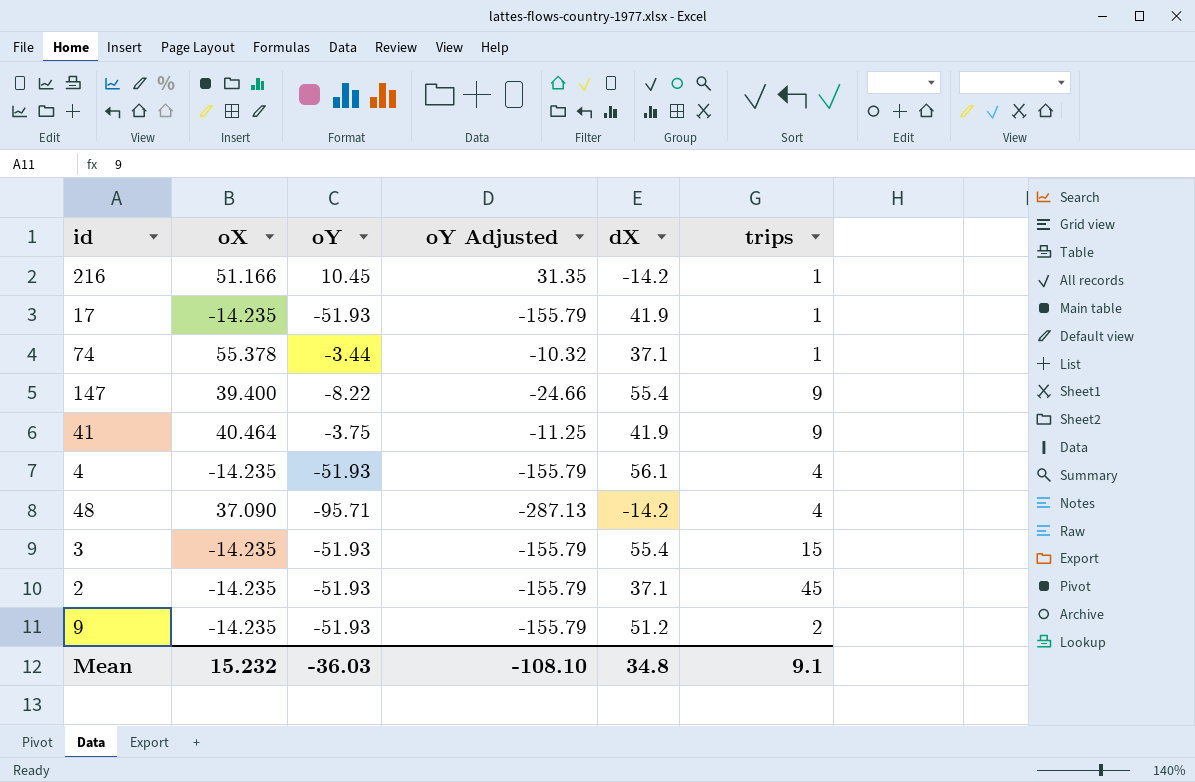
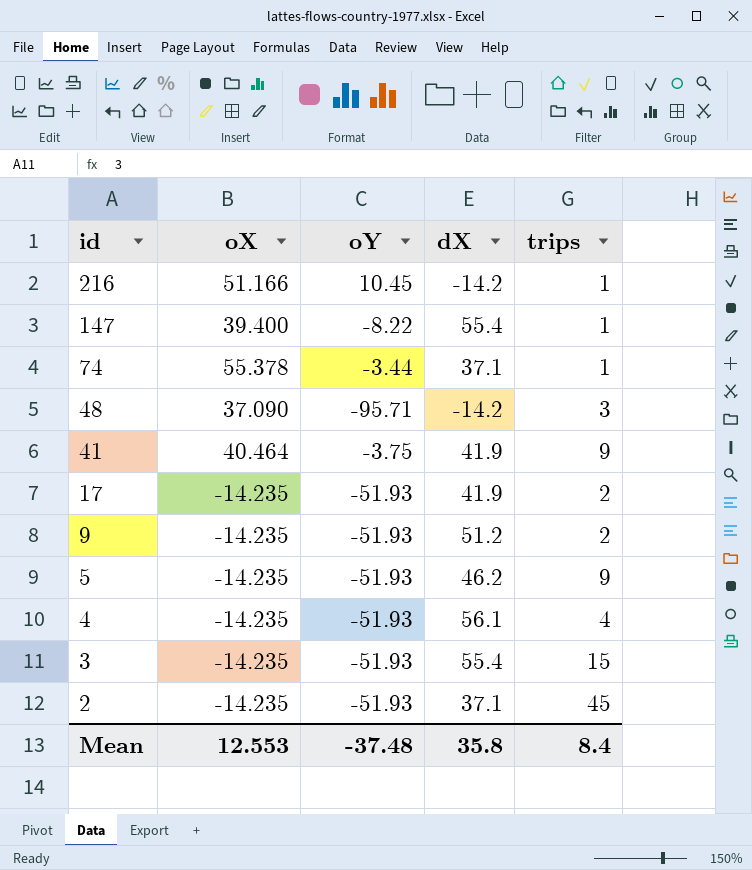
row order: none -> id descending
column oY Adjusted | formula: [oY] * 3 -> none
147 | trips: 9 -> 1
48 | trips: 4 -> 3
17 | trips: 1 -> 2
row 5: none -> -14.235 | -51.93 | 46.2 | 9
Mean | oX: 15.232 -> 12.553
Mean | oY: -36.03 -> -37.48
Mean | dX: 34.8 -> 35.8
Mean | trips: 9.1 -> 8.4

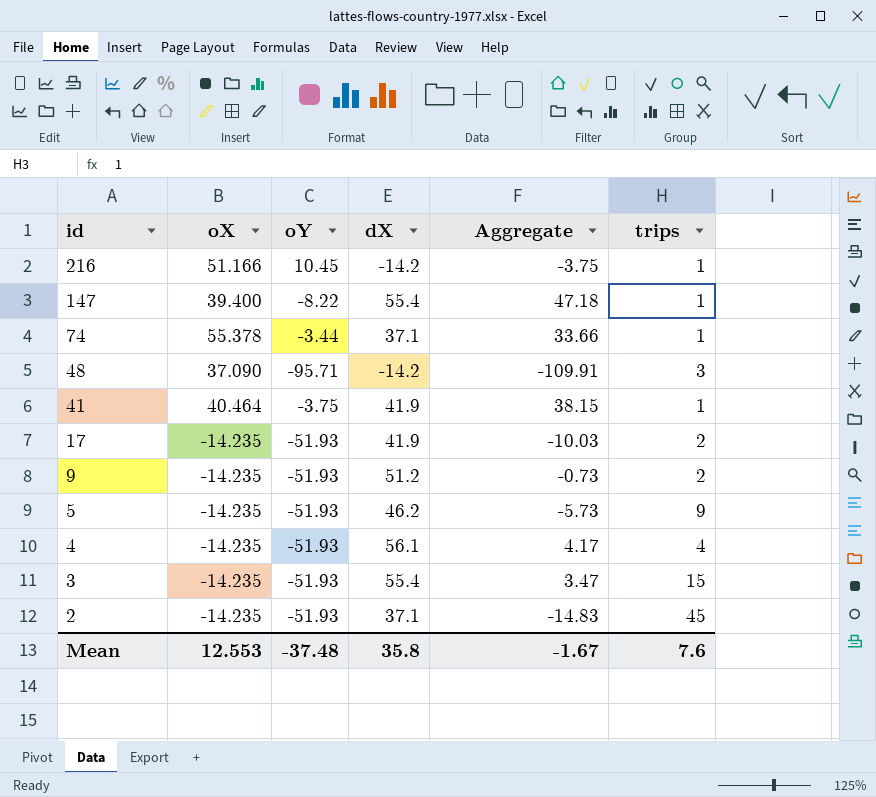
column Aggregate | formula: none -> [oY] + [dX]
41 | trips: 9 -> 1
Mean | trips: 8.4 -> 7.6

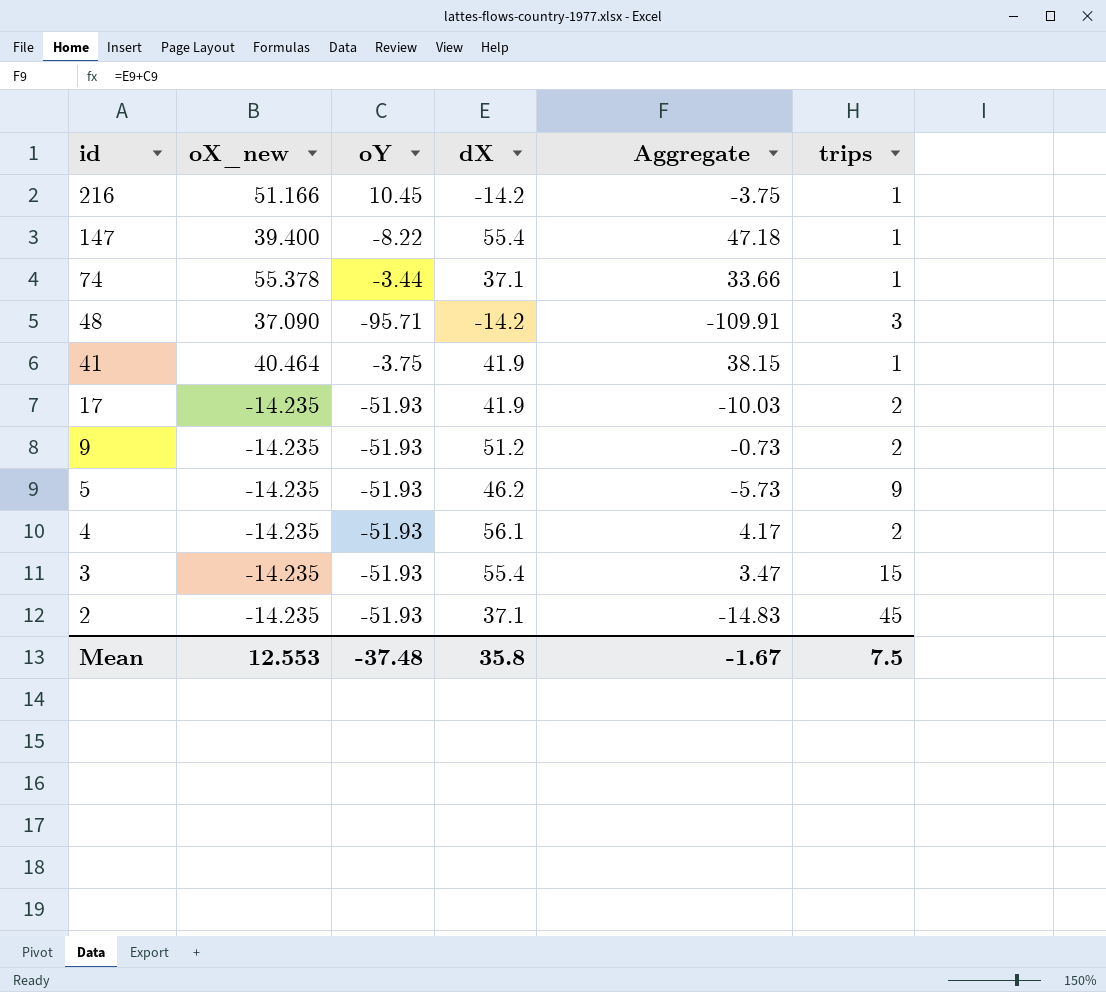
column name: oX -> oX_new
4 | trips: 4 -> 2
Mean | trips: 7.6 -> 7.5

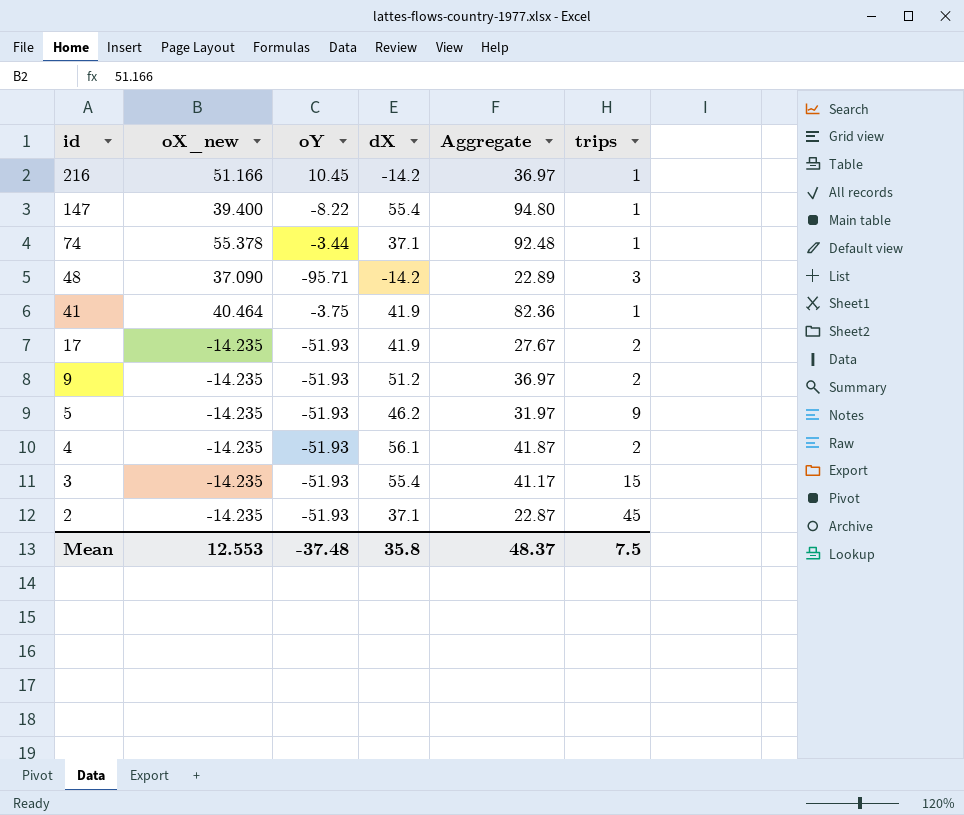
column Aggregate | formula: [oY] + [dX] -> [oX_new] + [dX]
Mean | Aggregate: -1.67 -> 48.37

